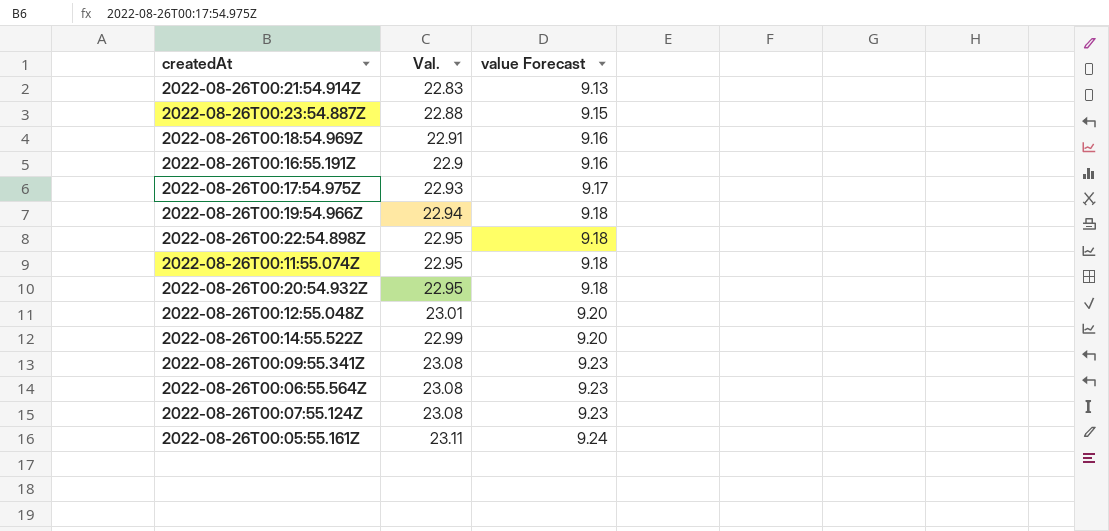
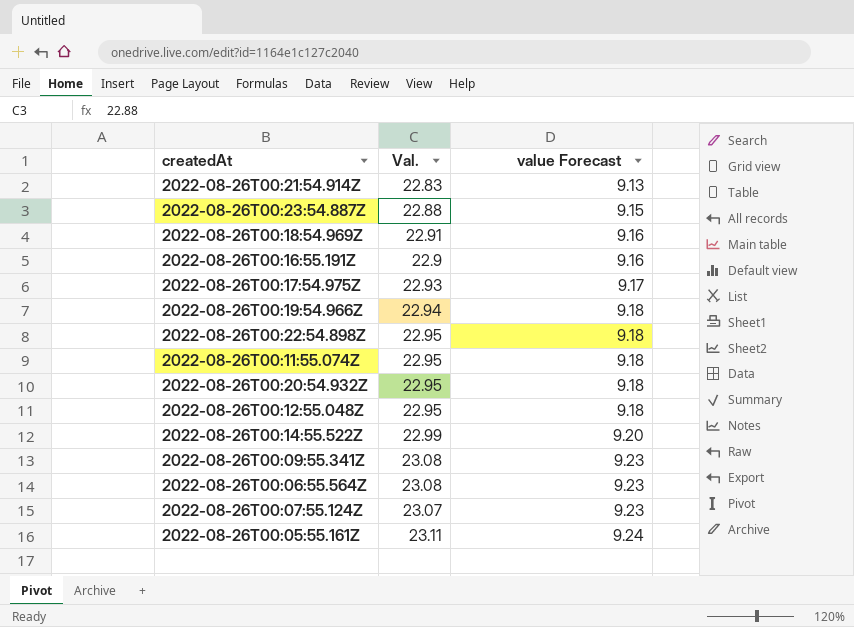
2022-08-26T00:12:55.048Z | Val.: 23.01 -> 22.95
2022-08-26T00:12:55.048Z | value Forecast: 9.20 -> 9.18
2022-08-26T00:07:55.124Z | Val.: 23.08 -> 23.07

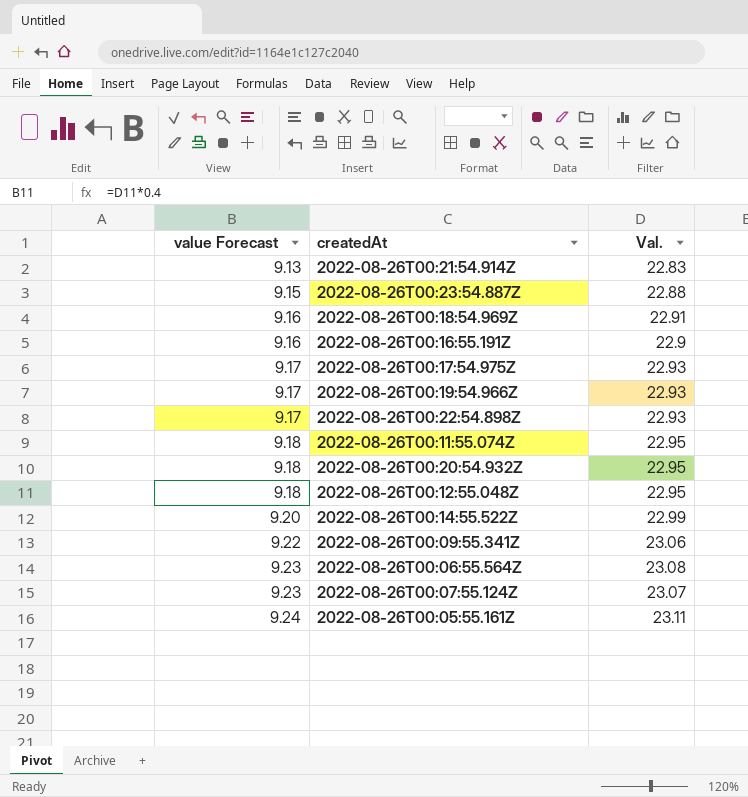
column value Forecast | position: 3 -> 1
2022-08-26T00:19:54.966Z | value Forecast: 9.18 -> 9.17
2022-08-26T00:19:54.966Z | Val.: 22.94 -> 22.93
2022-08-26T00:22:54.898Z | value Forecast: 9.18 -> 9.17
2022-08-26T00:22:54.898Z | Val.: 22.95 -> 22.93
2022-08-26T00:09:55.341Z | value Forecast: 9.23 -> 9.22
2022-08-26T00:09:55.341Z | Val.: 23.08 -> 23.06

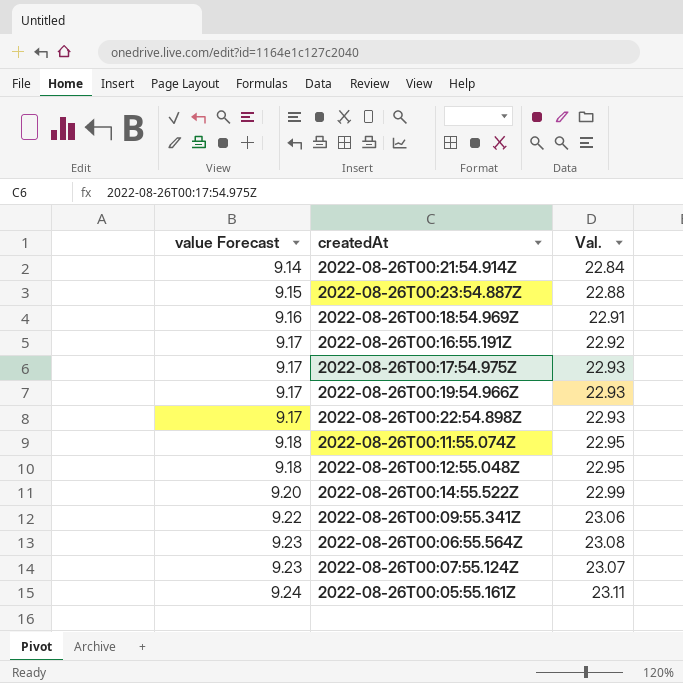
row 2022-08-26T00:20:54.932Z: 9.18 | 22.95 -> none
2022-08-26T00:21:54.914Z | value Forecast: 9.13 -> 9.14
2022-08-26T00:21:54.914Z | Val.: 22.83 -> 22.84
2022-08-26T00:16:55.191Z | value Forecast: 9.16 -> 9.17
2022-08-26T00:16:55.191Z | Val.: 22.9 -> 22.92

